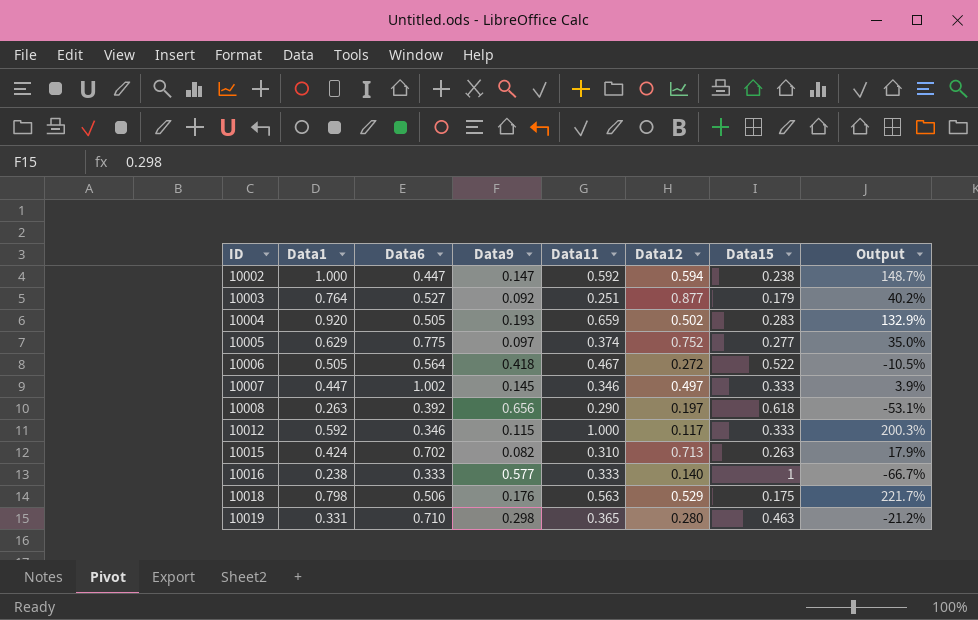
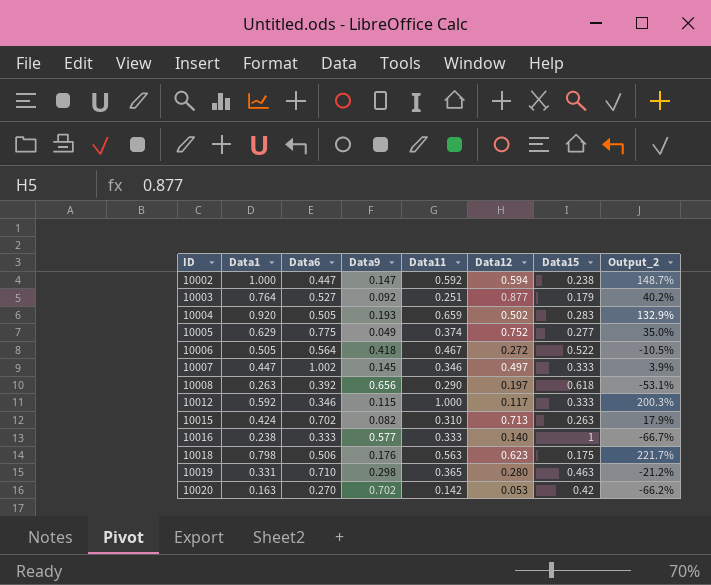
column name: Output -> Output_2
10005 | Data9: 0.097 -> 0.049
10018 | Data12: 0.529 -> 0.623
row 10020: none -> 0.163 | 0.270 | 0.702 | 0.142 | 0.053 | 0.42 | -66.2%

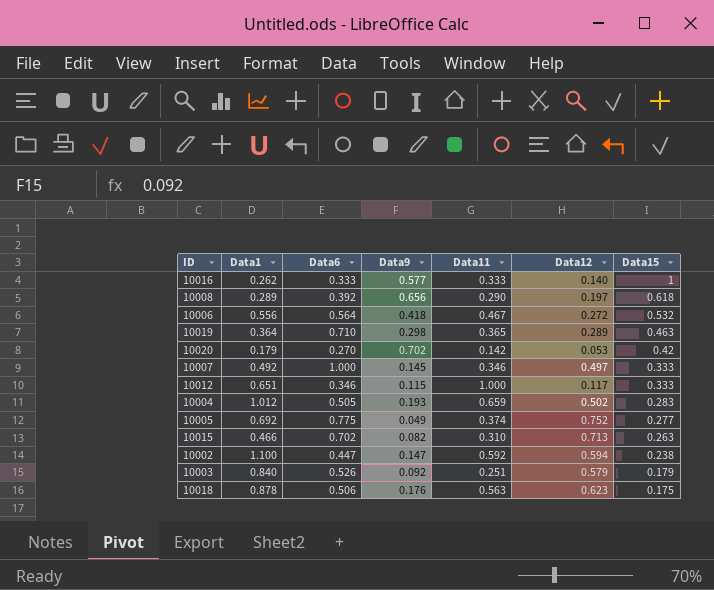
row order: ID ascending -> Data15 descending
column Output_2 | formula: ([Data11] - [Data15]) / [Data15] -> none
10016 | Data1: 0.238 -> 0.262
10008 | Data1: 0.263 -> 0.289
10006 | Data1: 0.505 -> 0.556
10006 | Data15: 0.522 -> 0.532
10019 | Data1: 0.331 -> 0.364
10019 | Data12: 0.280 -> 0.289
10020 | Data1: 0.163 -> 0.179
10007 | Data1: 0.447 -> 0.492
10007 | Data6: 1.002 -> 1.000
10012 | Data1: 0.592 -> 0.651
10004 | Data1: 0.920 -> 1.012
10005 | Data1: 0.629 -> 0.692
10015 | Data1: 0.424 -> 0.466
10002 | Data1: 1.000 -> 1.100
10003 | Data1: 0.764 -> 0.840
10003 | Data6: 0.527 -> 0.526
10003 | Data12: 0.877 -> 0.579
10018 | Data1: 0.798 -> 0.878

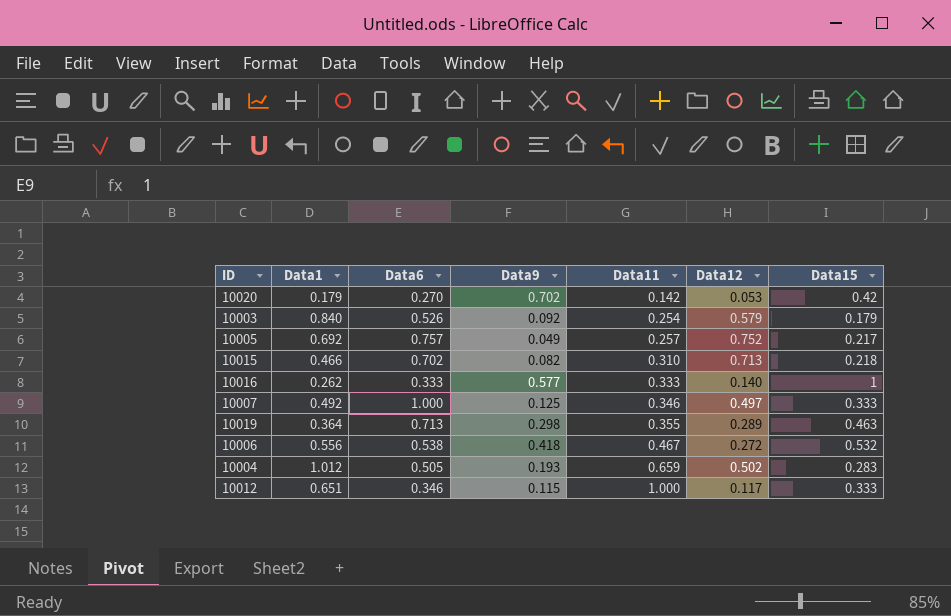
row order: Data15 descending -> Data11 ascending
row 10008: 0.289 | 0.392 | 0.656 | 0.290 | 0.197 | 0.618 -> none
row 10002: 1.100 | 0.447 | 0.147 | 0.592 | 0.594 | 0.238 -> none
row 10018: 0.878 | 0.506 | 0.176 | 0.563 | 0.623 | 0.175 -> none
10003 | Data11: 0.251 -> 0.254
10005 | Data6: 0.775 -> 0.757
10005 | Data11: 0.374 -> 0.257
10005 | Data15: 0.277 -> 0.217
10015 | Data15: 0.263 -> 0.218
10007 | Data9: 0.145 -> 0.125
10019 | Data6: 0.710 -> 0.713
10019 | Data11: 0.365 -> 0.355
10006 | Data6: 0.564 -> 0.538

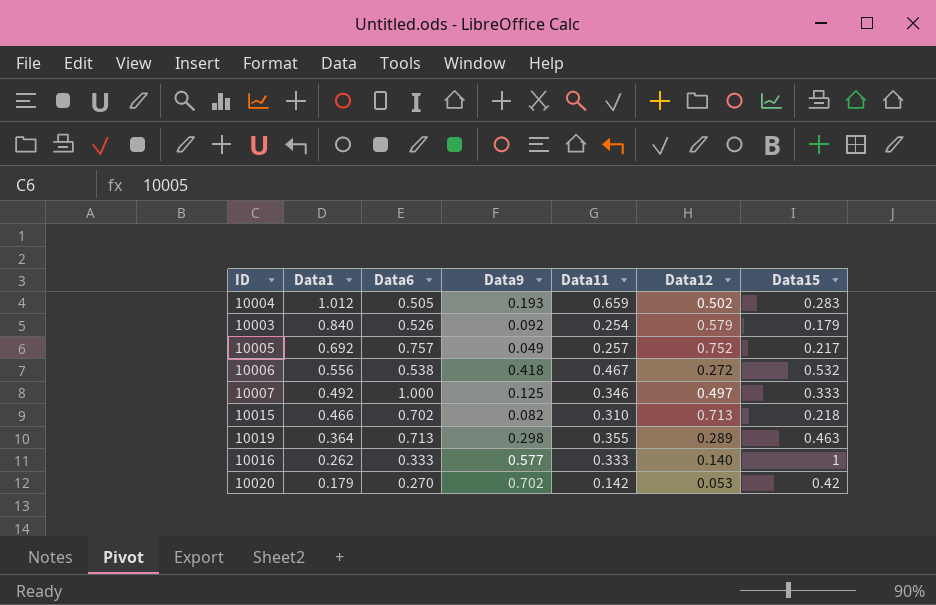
row order: Data11 ascending -> Data1 descending
row 10012: 0.651 | 0.346 | 0.115 | 1.000 | 0.117 | 0.333 -> none

